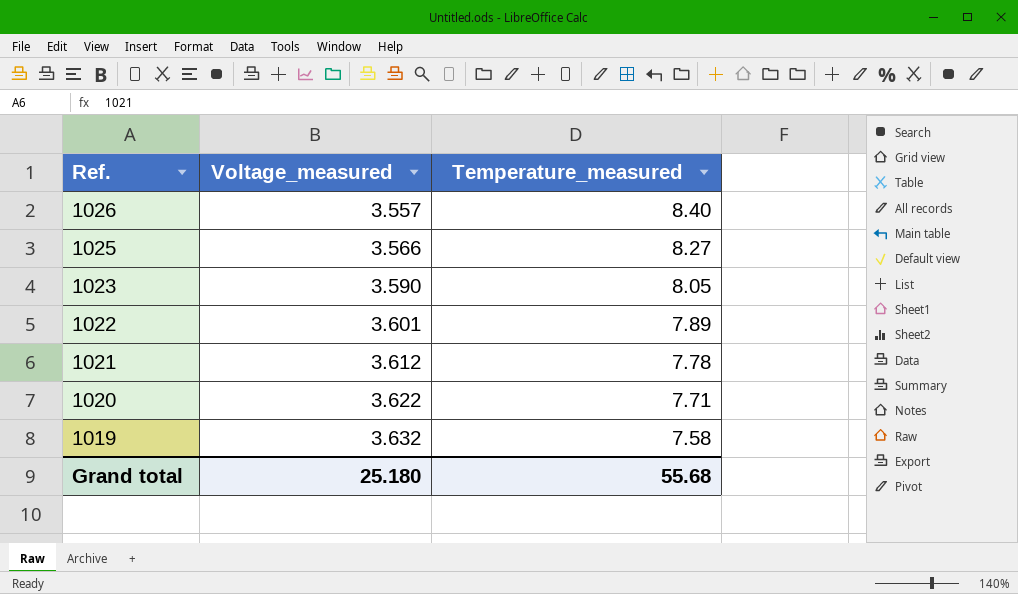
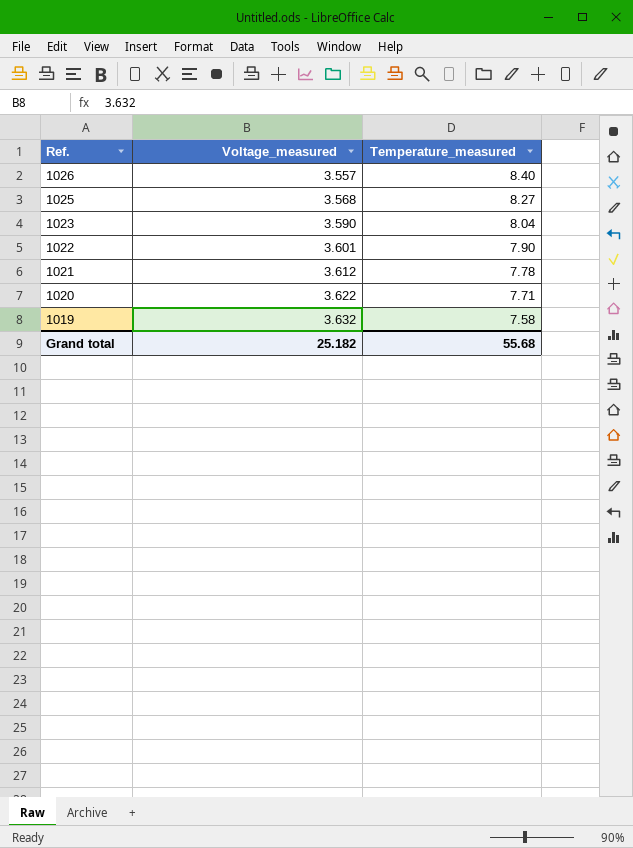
1025 | Voltage_measured: 3.566 -> 3.568
1023 | Temperature_measured: 8.05 -> 8.04
1022 | Temperature_measured: 7.89 -> 7.90
Grand total | Voltage_measured: 25.180 -> 25.182

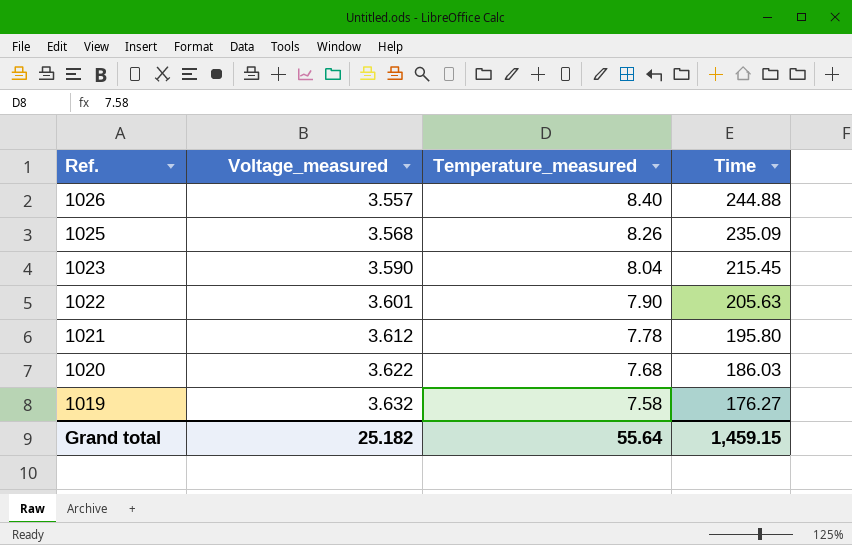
column Time | position: none -> 4
1025 | Temperature_measured: 8.27 -> 8.26
1020 | Temperature_measured: 7.71 -> 7.68
Grand total | Temperature_measured: 55.68 -> 55.64

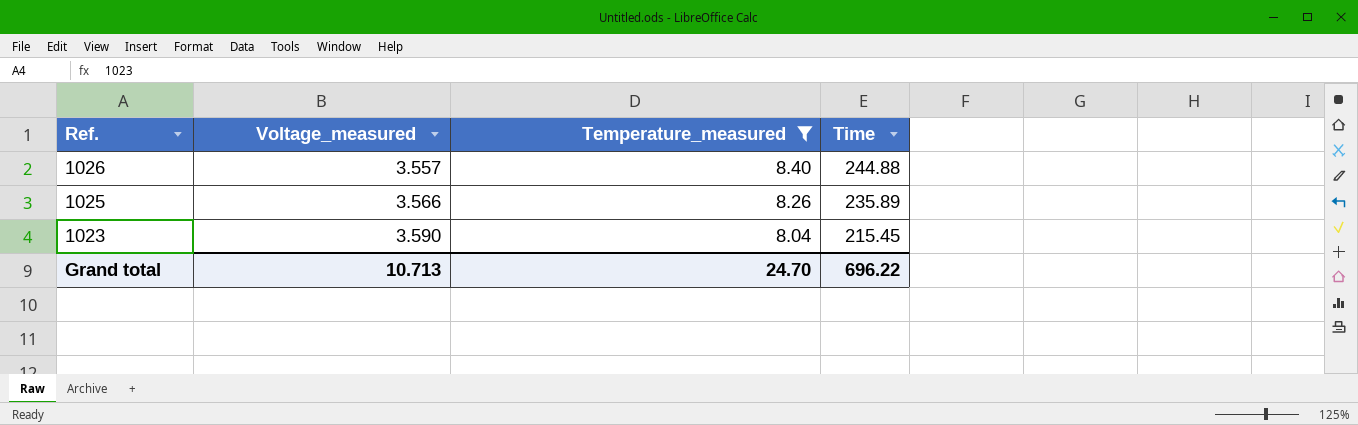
filter: none -> Temperature_measured >= 8.04
1025 | Voltage_measured: 3.568 -> 3.566
1025 | Time: 235.09 -> 235.89
Grand total | Voltage_measured: 25.182 -> 10.713
Grand total | Temperature_measured: 55.64 -> 24.70
Grand total | Time: 1,459.15 -> 696.22

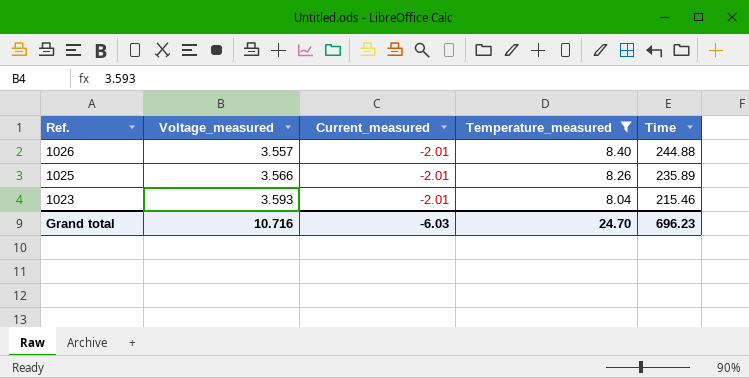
column Current_measured | position: none -> 3
1023 | Voltage_measured: 3.590 -> 3.593
1023 | Time: 215.45 -> 215.46
Grand total | Voltage_measured: 10.713 -> 10.716
Grand total | Time: 696.22 -> 696.23

